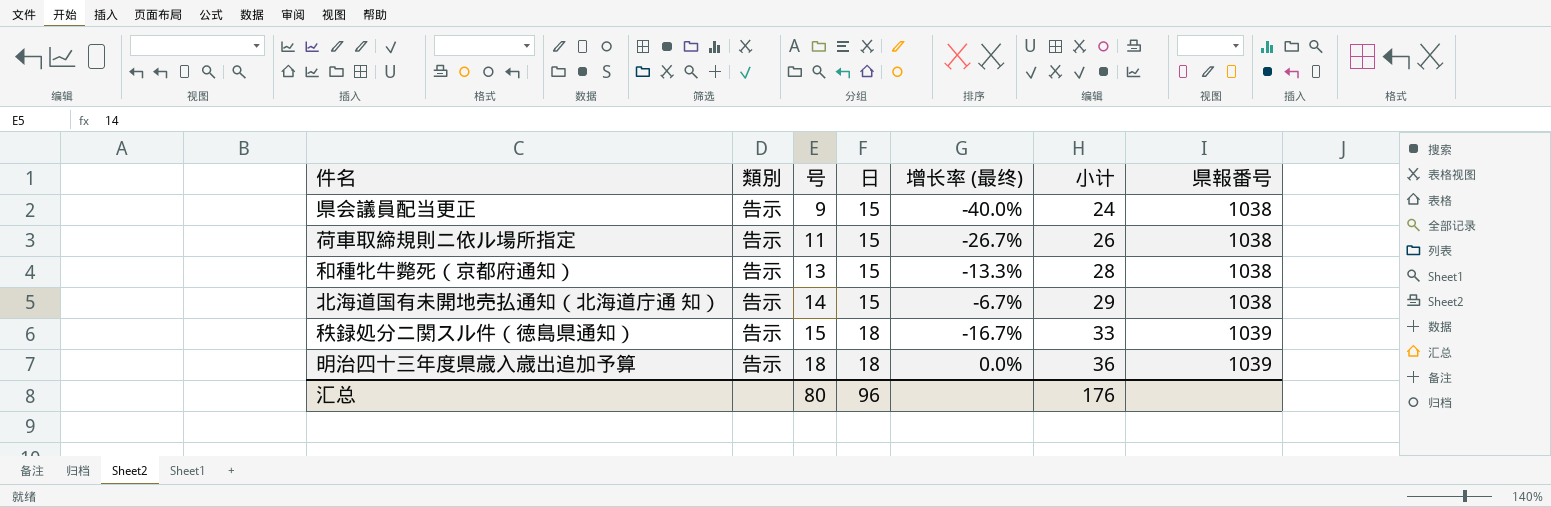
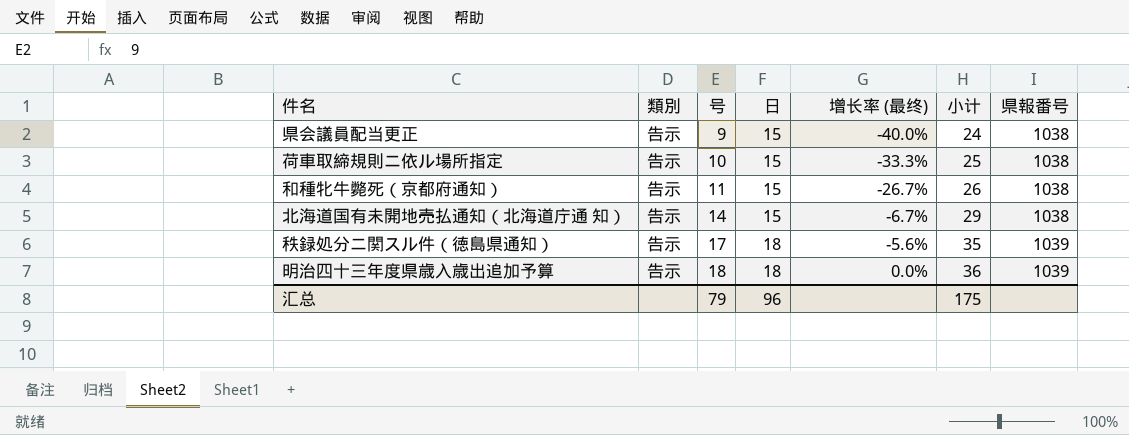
荷車取締規則ニ依ル場所指定 | 号: 11 -> 10
荷車取締規則ニ依ル場所指定 | 增长率 (最终): -26.7% -> -33.3%
荷車取締規則ニ依ル場所指定 | 小计: 26 -> 25
和種牝牛斃死（京都府通知） | 号: 13 -> 11
和種牝牛斃死（京都府通知） | 增长率 (最终): -13.3% -> -26.7%
和種牝牛斃死（京都府通知） | 小计: 28 -> 26
秩録処分ニ関スル件（徳島県通知） | 号: 15 -> 17
秩録処分ニ関スル件（徳島県通知） | 增长率 (最终): -16.7% -> -5.6%
秩録処分ニ関スル件（徳島県通知） | 小计: 33 -> 35
汇总 | 号: 80 -> 79
汇总 | 小计: 176 -> 175

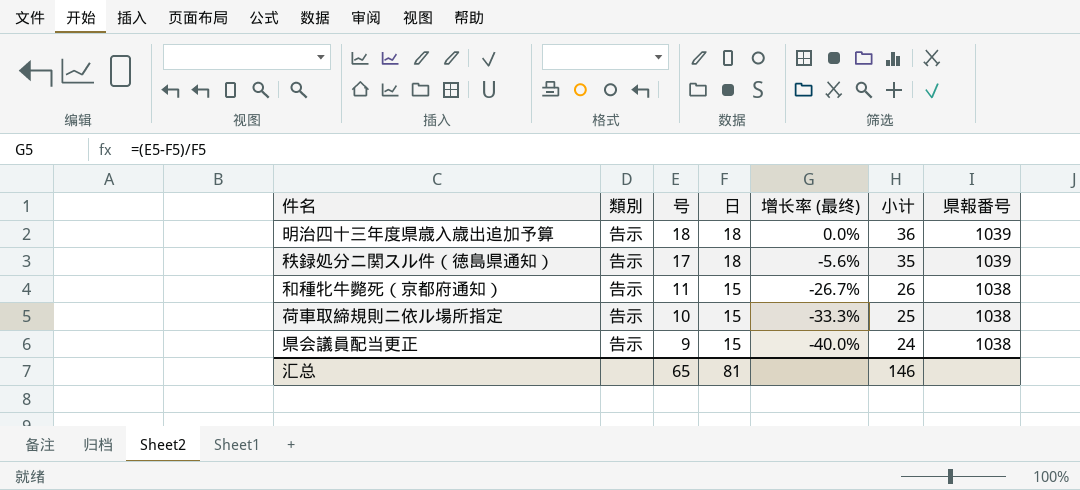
row order: 号 ascending -> 号 descending
row 北海道国有未開地売払通知（北海道庁通 知）: 告示 | 14 | 15 | -6.7% | 29 | 1038 -> none
汇总 | 号: 79 -> 65
汇总 | 日: 96 -> 81
汇总 | 小计: 175 -> 146

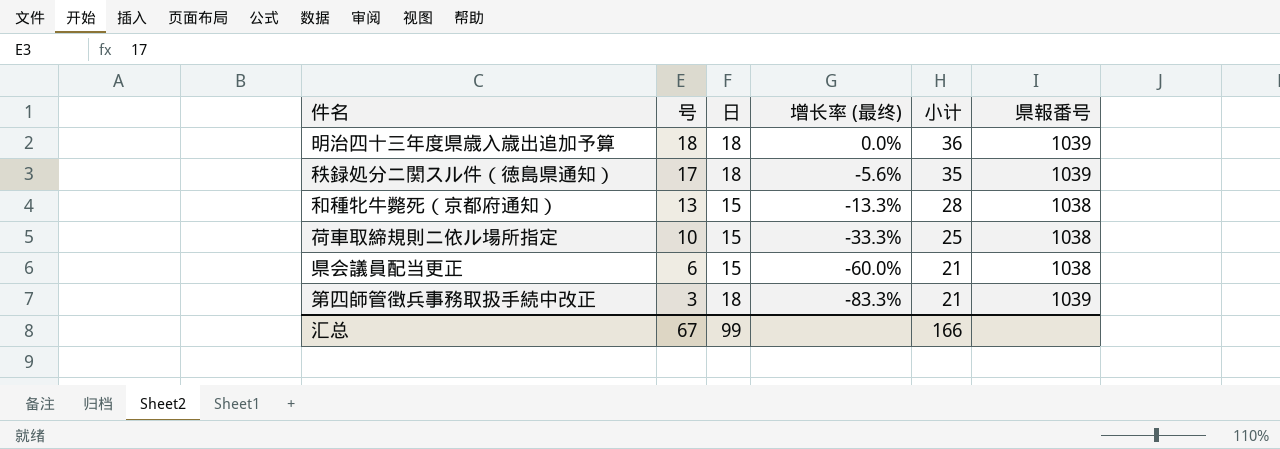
column 類別 | position: 2 -> none
和種牝牛斃死（京都府通知） | 号: 11 -> 13
和種牝牛斃死（京都府通知） | 增长率 (最终): -26.7% -> -13.3%
和種牝牛斃死（京都府通知） | 小计: 26 -> 28
県会議員配当更正 | 号: 9 -> 6
県会議員配当更正 | 增长率 (最终): -40.0% -> -60.0%
県会議員配当更正 | 小计: 24 -> 21
row 第四師管徴兵事務取扱手続中改正: none -> 3 | 18 | -83.3% | 21 | 1039
汇总 | 号: 65 -> 67
汇总 | 日: 81 -> 99
汇总 | 小计: 146 -> 166

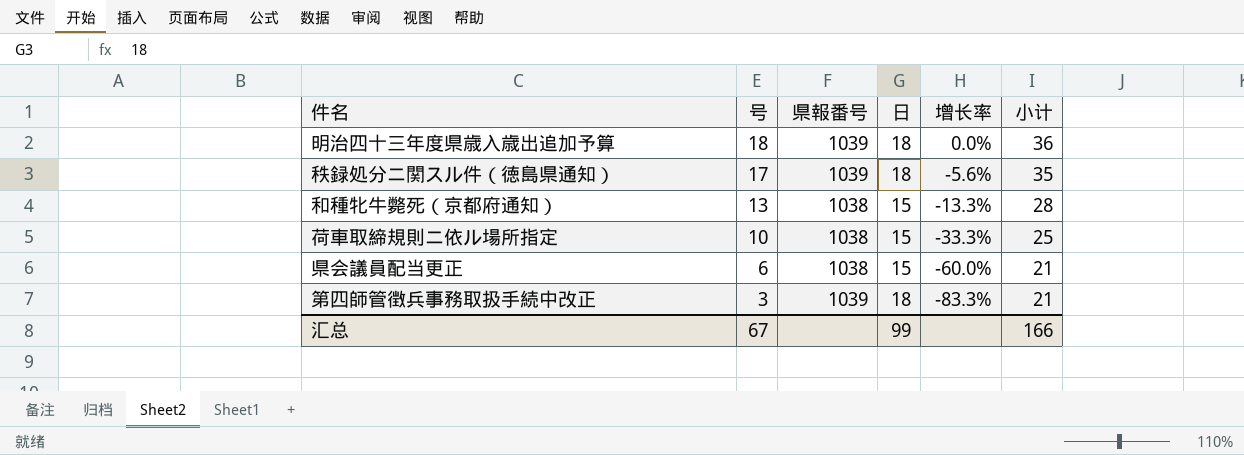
column 県報番号 | position: 6 -> 3
column name: 增长率 (最终) -> 增长率

